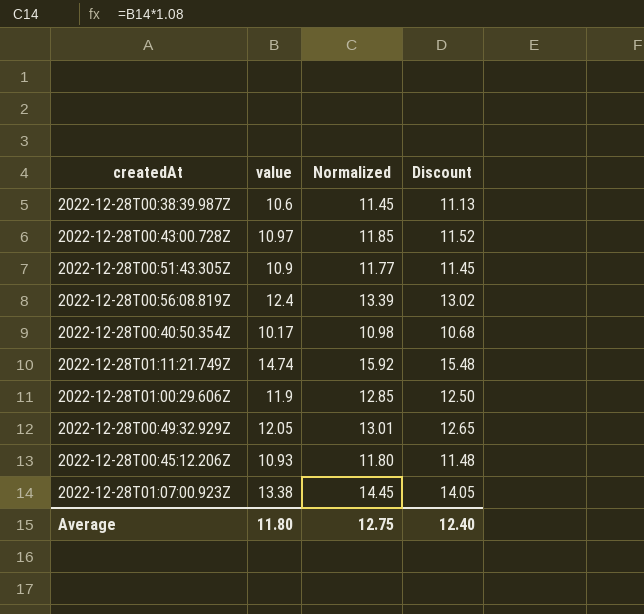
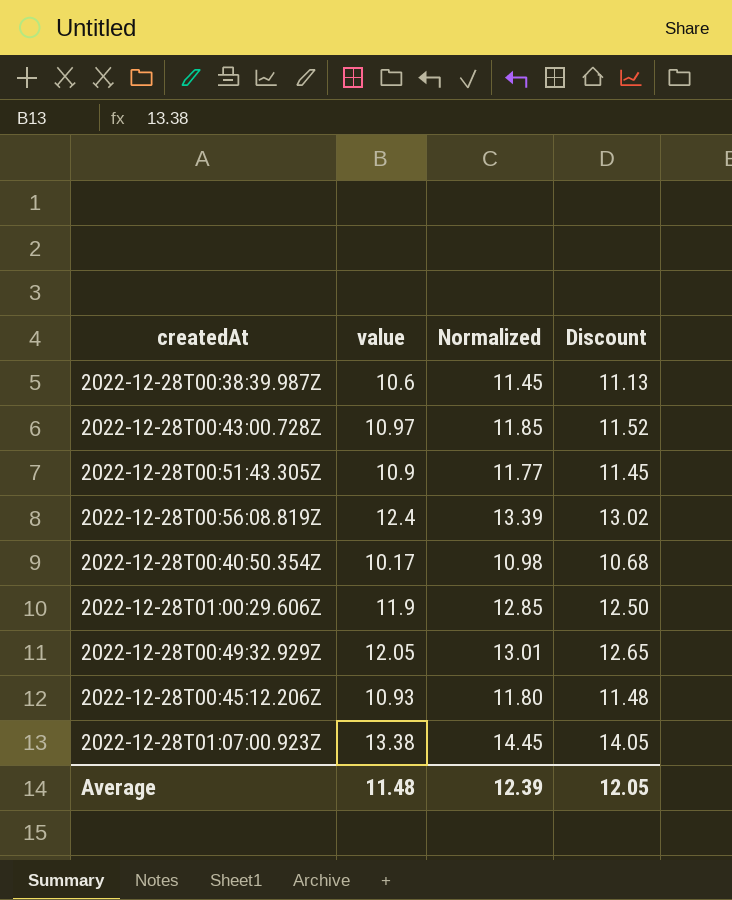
row 2022-12-28T01:11:21.749Z: 14.74 | 15.92 | 15.48 -> none
Average | value: 11.80 -> 11.48
Average | Normalized: 12.75 -> 12.39
Average | Discount: 12.40 -> 12.05

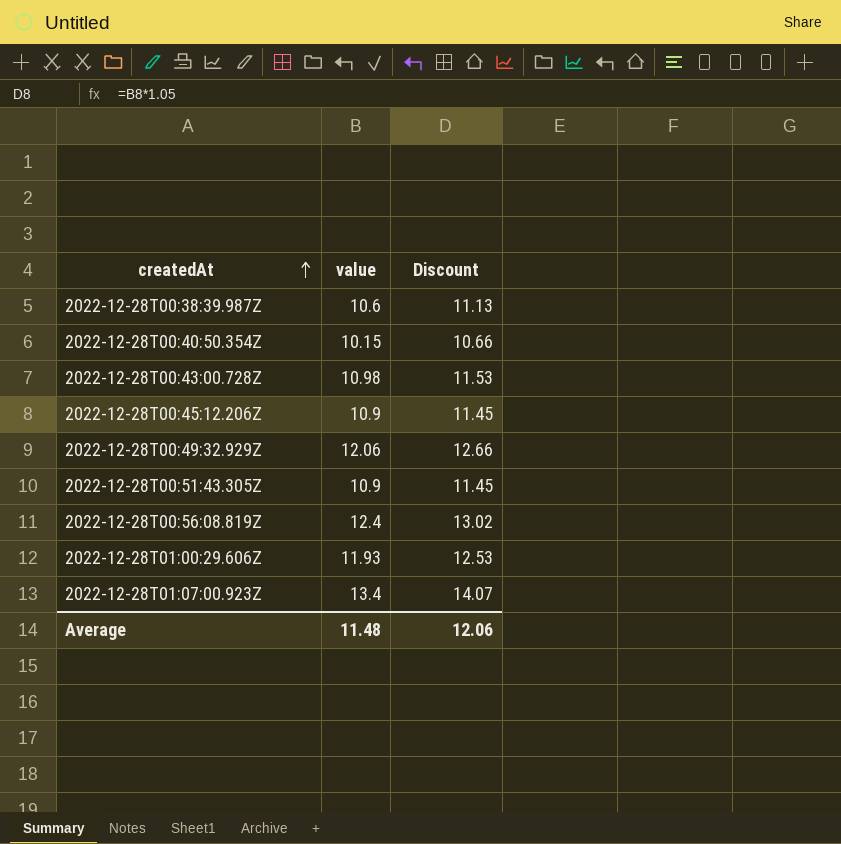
row order: none -> createdAt ascending
column Normalized | formula: [value] * 1.08 -> none
2022-12-28T00:40:50.354Z | value: 10.17 -> 10.15
2022-12-28T00:40:50.354Z | Discount: 10.68 -> 10.66
2022-12-28T00:43:00.728Z | value: 10.97 -> 10.98
2022-12-28T00:43:00.728Z | Discount: 11.52 -> 11.53
2022-12-28T00:45:12.206Z | value: 10.93 -> 10.9
2022-12-28T00:45:12.206Z | Discount: 11.48 -> 11.45
2022-12-28T00:49:32.929Z | value: 12.05 -> 12.06
2022-12-28T00:49:32.929Z | Discount: 12.65 -> 12.66
2022-12-28T01:00:29.606Z | value: 11.9 -> 11.93
2022-12-28T01:00:29.606Z | Discount: 12.50 -> 12.53
2022-12-28T01:07:00.923Z | value: 13.38 -> 13.4
2022-12-28T01:07:00.923Z | Discount: 14.05 -> 14.07
Average | Discount: 12.05 -> 12.06

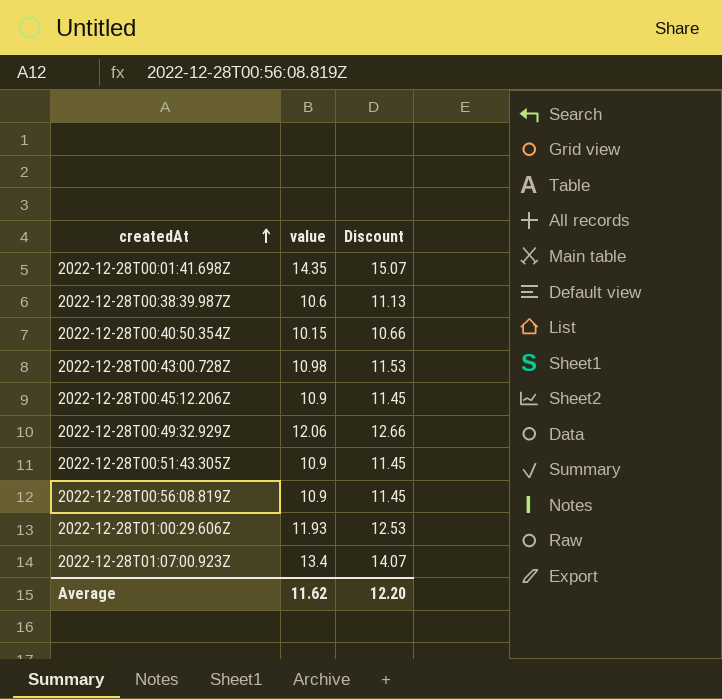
row 2022-12-28T00:01:41.698Z: none -> 14.35 | 15.07
2022-12-28T00:56:08.819Z | value: 12.4 -> 10.9
2022-12-28T00:56:08.819Z | Discount: 13.02 -> 11.45
Average | value: 11.48 -> 11.62
Average | Discount: 12.06 -> 12.20

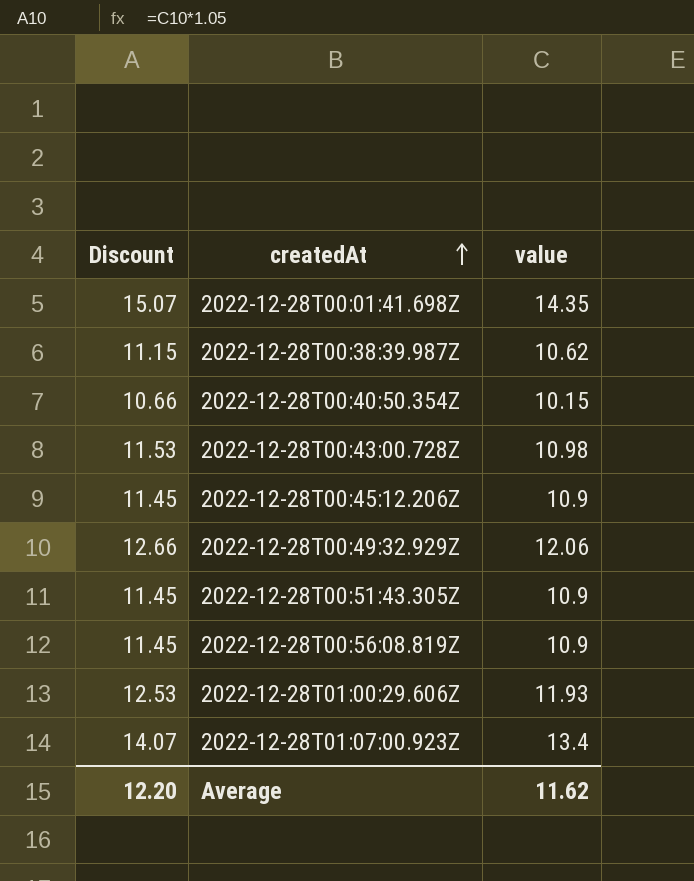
column Discount | position: 3 -> 1
2022-12-28T00:38:39.987Z | Discount: 11.13 -> 11.15
2022-12-28T00:38:39.987Z | value: 10.6 -> 10.62

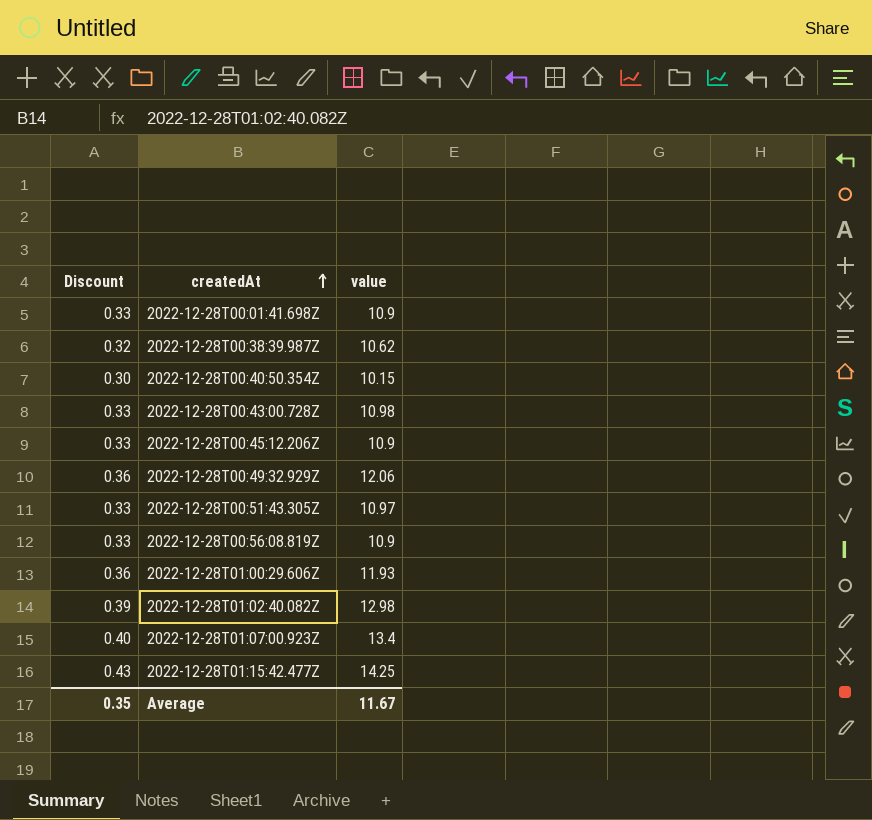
column Discount | formula: [value] * 1.05 -> [value] * 0.03
2022-12-28T00:01:41.698Z | value: 14.35 -> 10.9
2022-12-28T00:51:43.305Z | value: 10.9 -> 10.97
row 2022-12-28T01:02:40.082Z: none -> 0.39 | 12.98
row 2022-12-28T01:15:42.477Z: none -> 0.43 | 14.25
Average | Discount: 12.20 -> 0.35
Average | value: 11.62 -> 11.67

